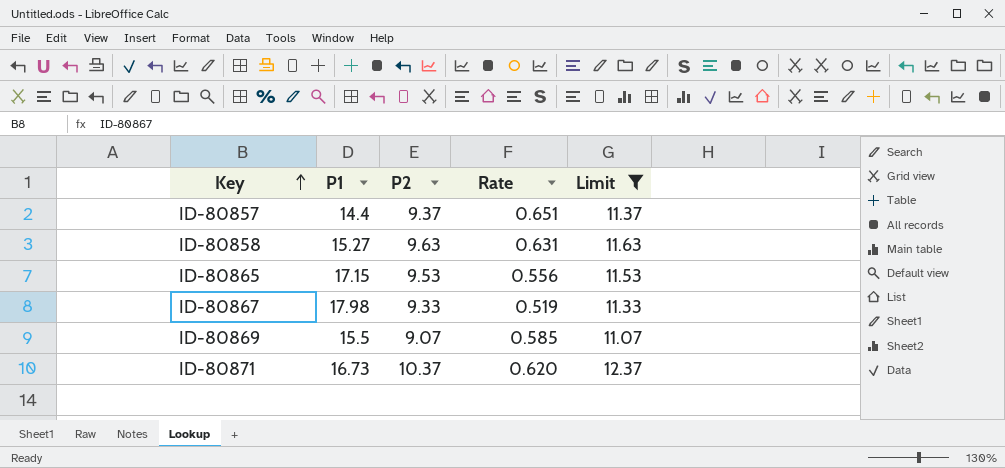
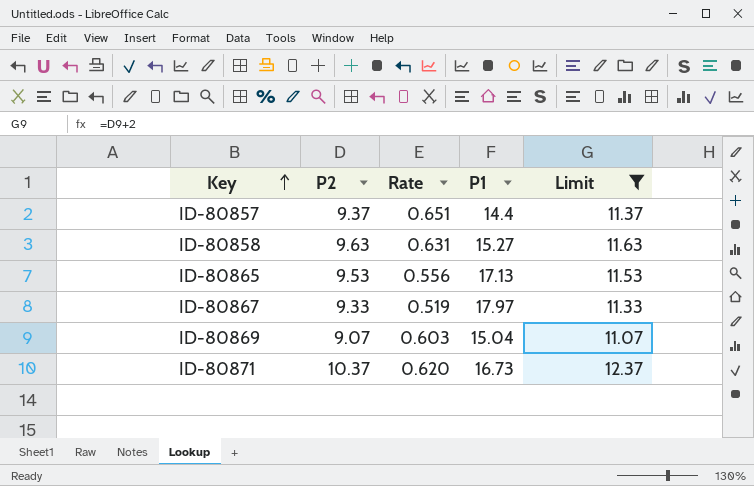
column P1 | position: 2 -> 4
ID-80865 | P1: 17.15 -> 17.13
ID-80867 | P1: 17.98 -> 17.97
ID-80869 | Rate: 0.585 -> 0.603
ID-80869 | P1: 15.5 -> 15.04

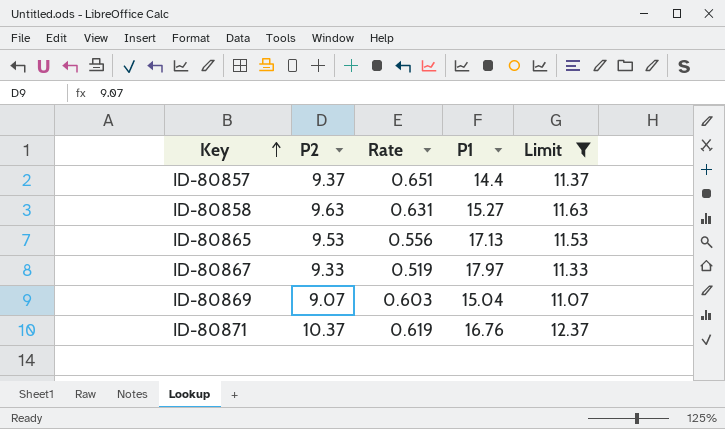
ID-80871 | Rate: 0.620 -> 0.619
ID-80871 | P1: 16.73 -> 16.76

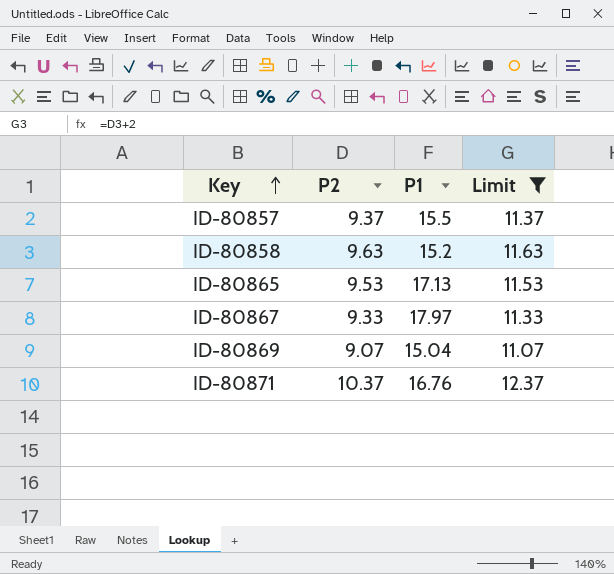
column Rate | formula: [P2] / [P1] -> none
ID-80857 | P1: 14.4 -> 15.5
ID-80858 | P1: 15.27 -> 15.2

